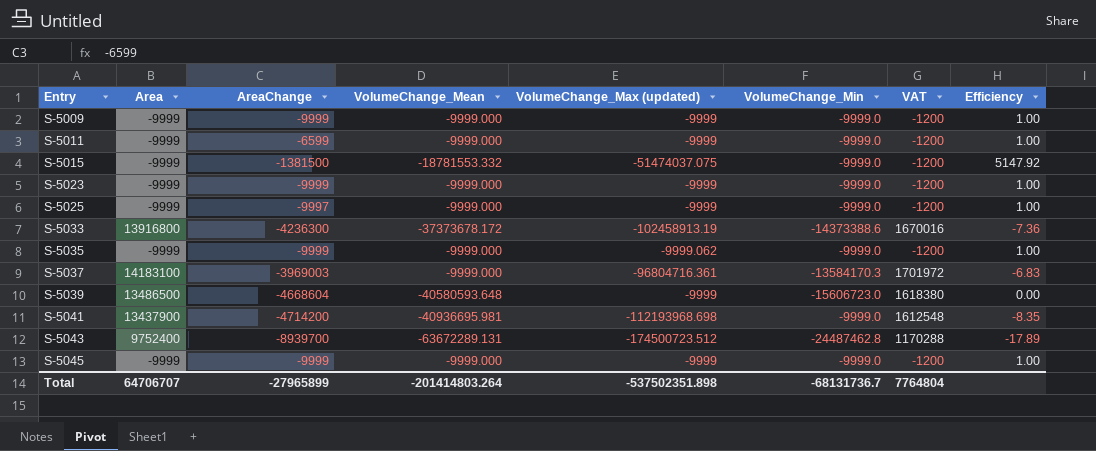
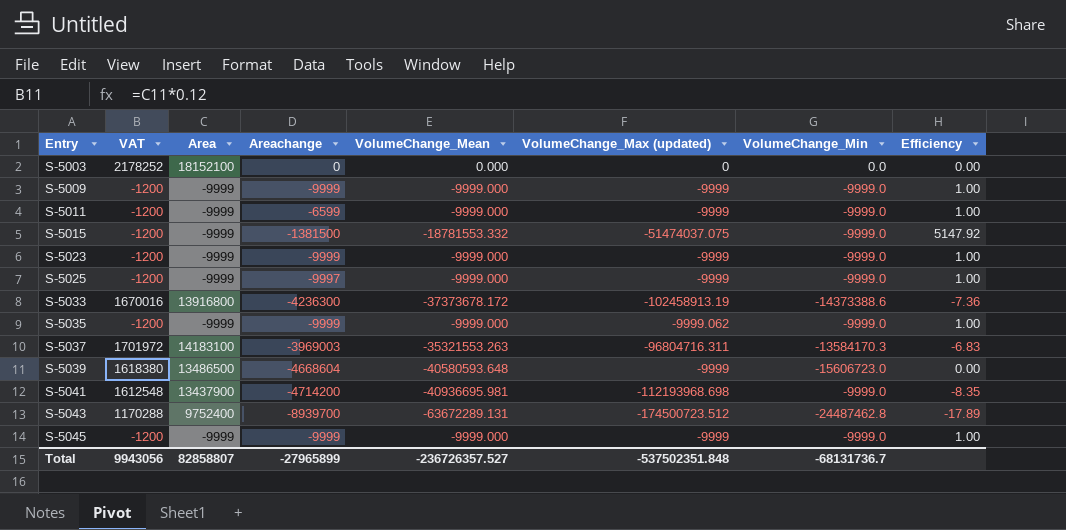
column VAT | position: 7 -> 2
column name: AreaChange -> Areachange
row S-5003: none -> 2178252 | 18152100 | 0 | 0.000 | 0 | 0.0 | 0.00
S-5037 | VolumeChange_Mean: -9999.000 -> -35321553.263
S-5037 | VolumeChange_Max (updated): -96804716.361 -> -96804716.311
Total | VAT: 7764804 -> 9943056
Total | Area: 64706707 -> 82858807
Total | VolumeChange_Mean: -201414803.264 -> -236726357.527
Total | VolumeChange_Max (updated): -537502351.898 -> -537502351.848

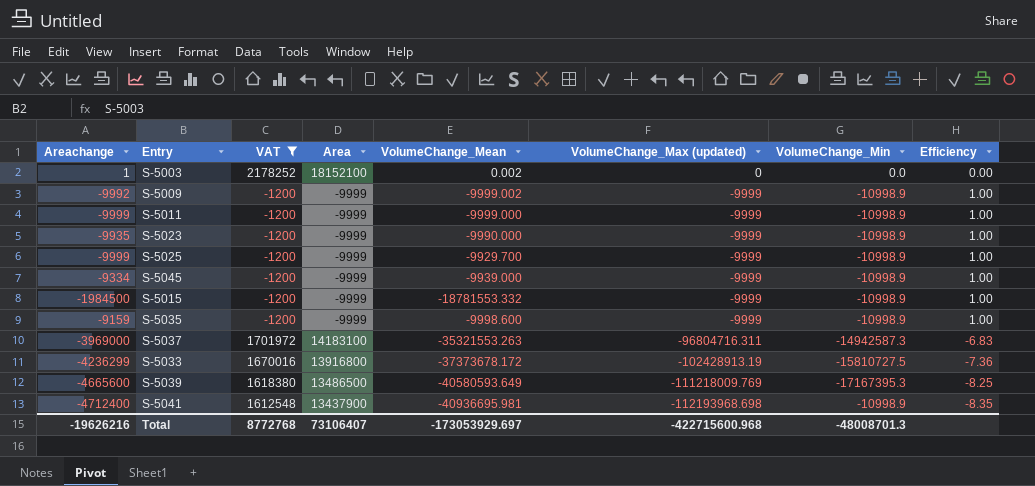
filter: none -> VAT != 1170288
row order: Entry ascending -> VolumeChange_Max (updated) descending
column Areachange | position: 4 -> 1
S-5003 | Areachange: 0 -> 1
S-5003 | VolumeChange_Mean: 0.000 -> 0.002
S-5009 | Areachange: -9999 -> -9992
S-5009 | VolumeChange_Mean: -9999.000 -> -9999.002
S-5009 | VolumeChange_Min: -9999.0 -> -10998.9
S-5011 | Areachange: -6599 -> -9999
S-5011 | VolumeChange_Min: -9999.0 -> -10998.9
S-5023 | Areachange: -9999 -> -9935
S-5023 | VolumeChange_Mean: -9999.000 -> -9990.000
S-5023 | VolumeChange_Min: -9999.0 -> -10998.9
S-5025 | Areachange: -9997 -> -9999
S-5025 | VolumeChange_Mean: -9999.000 -> -9929.700
S-5025 | VolumeChange_Min: -9999.0 -> -10998.9
S-5045 | Areachange: -9999 -> -9334
S-5045 | VolumeChange_Mean: -9999.000 -> -9939.000
S-5045 | VolumeChange_Min: -9999.0 -> -10998.9
S-5015 | Areachange: -1381500 -> -1984500
S-5015 | VolumeChange_Max (updated): -51474037.075 -> -9999
S-5015 | VolumeChange_Min: -9999.0 -> -10998.9
S-5015 | Efficiency: 5147.92 -> 1.00
S-5035 | Areachange: -9999 -> -9159
S-5035 | VolumeChange_Mean: -9999.000 -> -9998.600
S-5035 | VolumeChange_Max (updated): -9999.062 -> -9999
S-5035 | VolumeChange_Min: -9999.0 -> -10998.9
S-5037 | Areachange: -3969003 -> -3969000
S-5037 | VolumeChange_Min: -13584170.3 -> -14942587.3
S-5033 | Areachange: -4236300 -> -4236299
S-5033 | VolumeChange_Max (updated): -102458913.19 -> -102428913.19
S-5033 | VolumeChange_Min: -14373388.6 -> -15810727.5
S-5039 | Areachange: -4668604 -> -4665600
S-5039 | VolumeChange_Mean: -40580593.648 -> -40580593.649
S-5039 | VolumeChange_Max (updated): -9999 -> -111218009.769
S-5039 | VolumeChange_Min: -15606723.0 -> -17167395.3
S-5039 | Efficiency: 0.00 -> -8.25
S-5041 | Areachange: -4714200 -> -4712400
S-5041 | VolumeChange_Min: -9999.0 -> -10998.9
Total | Areachange: -27965899 -> -19626216
Total | VAT: 9943056 -> 8772768
Total | Area: 82858807 -> 73106407
Total | VolumeChange_Mean: -236726357.527 -> -173053929.697
Total | VolumeChange_Max (updated): -537502351.848 -> -422715600.968
Total | VolumeChange_Min: -68131736.7 -> -48008701.3

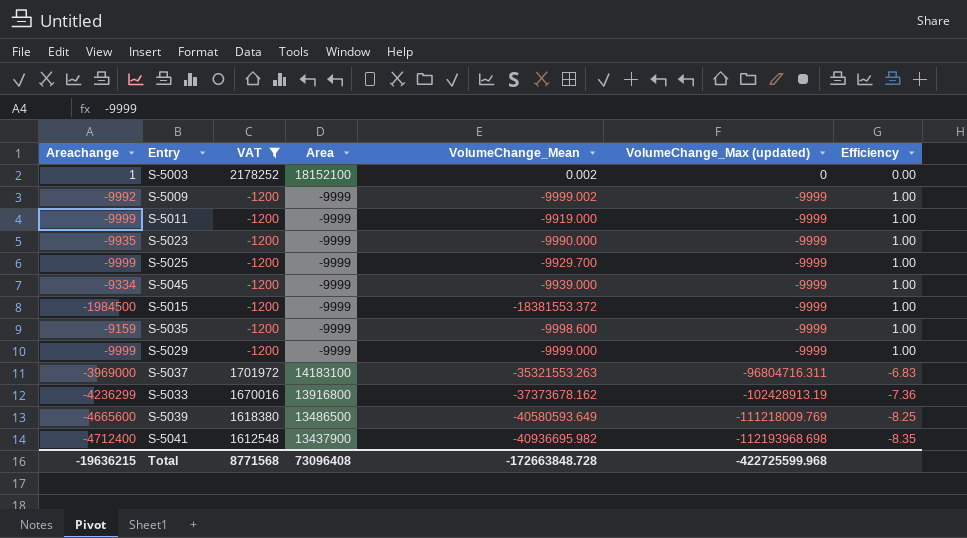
column VolumeChange_Min | position: 7 -> none
S-5011 | VolumeChange_Mean: -9999.000 -> -9919.000
S-5015 | VolumeChange_Mean: -18781553.332 -> -18381553.372
row S-5029: none -> -9999 | -1200 | -9999 | -9999.000 | -9999 | 1.00
S-5033 | VolumeChange_Mean: -37373678.172 -> -37373678.162
S-5041 | VolumeChange_Mean: -40936695.981 -> -40936695.982
Total | Areachange: -19626216 -> -19636215
Total | VAT: 8772768 -> 8771568
Total | Area: 73106407 -> 73096408
Total | VolumeChange_Mean: -173053929.697 -> -172663848.728
Total | VolumeChange_Max (updated): -422715600.968 -> -422725599.968

